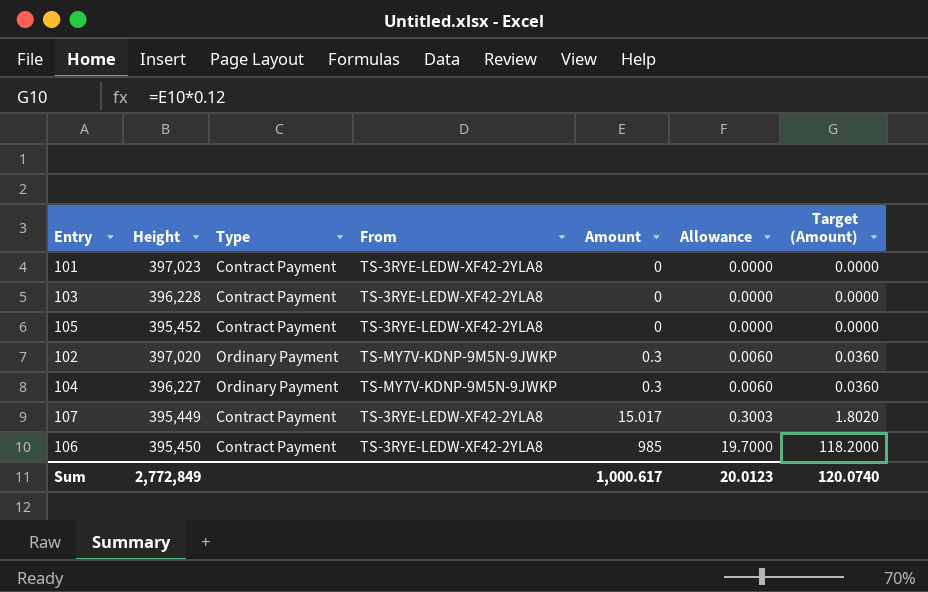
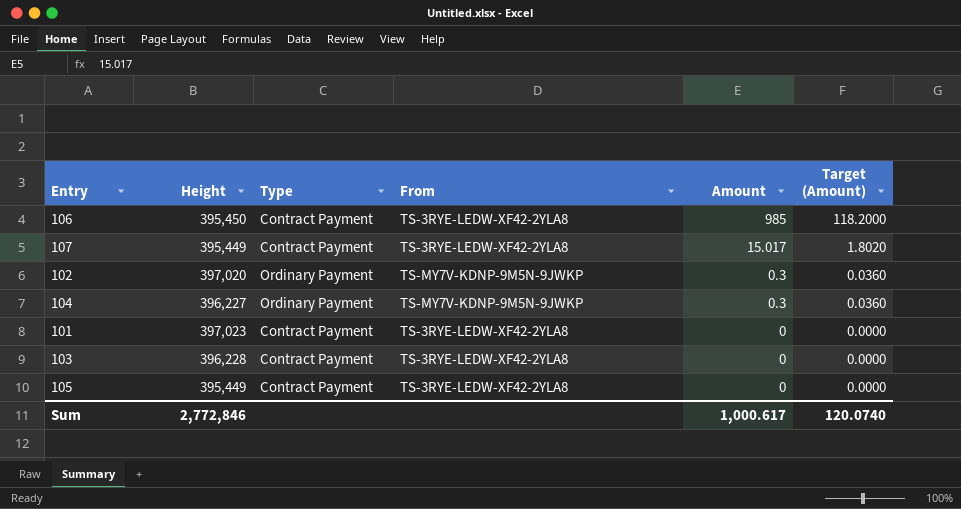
row order: Amount ascending -> Amount descending
column Allowance | formula: [Amount] * 0.02 -> none
105 | Height: 395,452 -> 395,449
Sum | Height: 2,772,849 -> 2,772,846

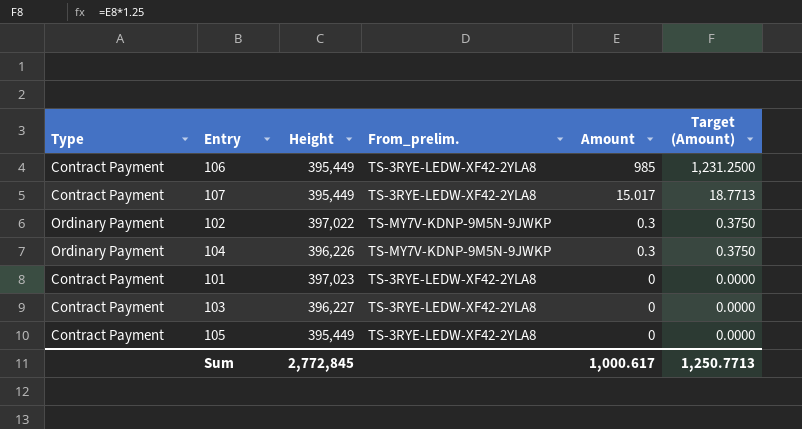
column Type | position: 3 -> 1
column name: From -> From_prelim.
column Target (Amount) | formula: [Amount] * 0.12 -> [Amount] * 1.25
106 | Height: 395,450 -> 395,449
102 | Height: 397,020 -> 397,022
104 | Height: 396,227 -> 396,226
103 | Height: 396,228 -> 396,227
Sum | Height: 2,772,846 -> 2,772,845
Sum | Target (Amount): 120.0740 -> 1,250.7713

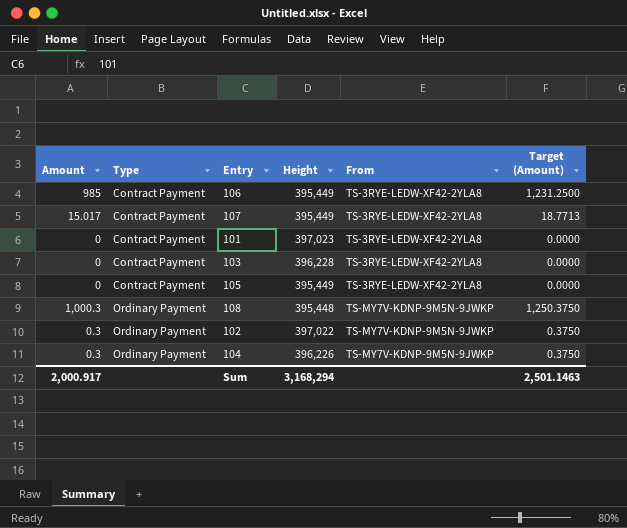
row order: Amount descending -> Type ascending
column Amount | position: 5 -> 1
column name: From_prelim. -> From
103 | Height: 396,227 -> 396,228
row 108: none -> 1,000.3 | Ordinary Payment | 395,448 | TS-MY7V-KDNP-9M5N-9JWKP | 1,250.3750
Sum | Amount: 1,000.617 -> 2,000.917
Sum | Height: 2,772,845 -> 3,168,294
Sum | Target (Amount): 1,250.7713 -> 2,501.1463

